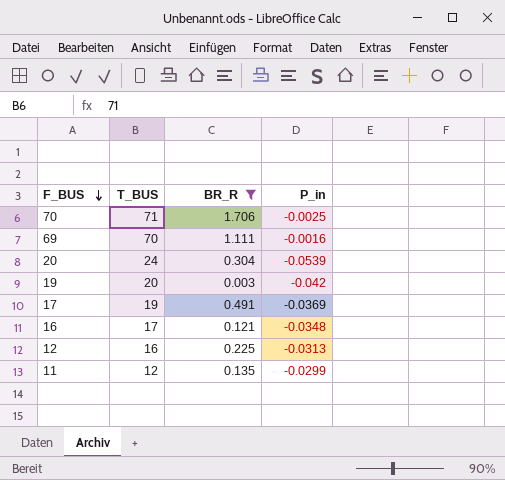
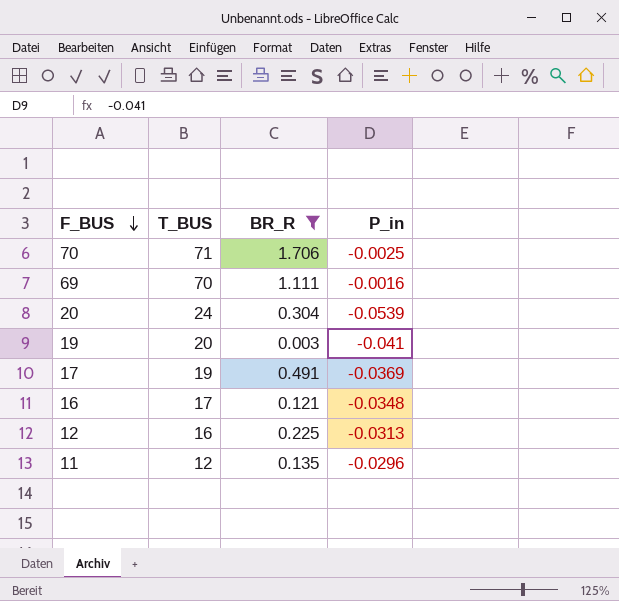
19 | P_in: -0.042 -> -0.041
11 | P_in: -0.0299 -> -0.0296

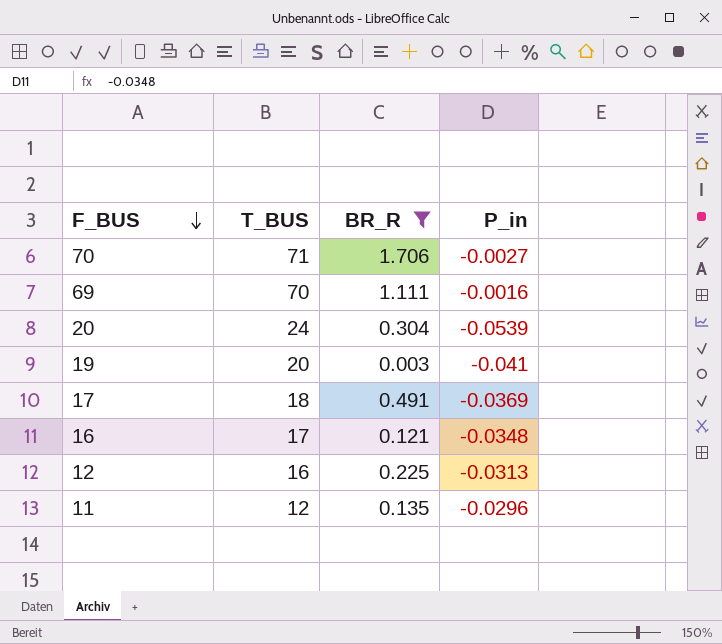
70 | P_in: -0.0025 -> -0.0027
17 | T_BUS: 19 -> 18

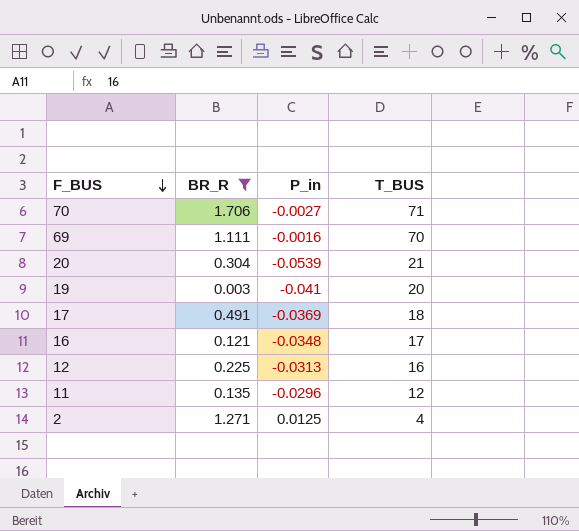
column T_BUS | position: 2 -> 4
20 | T_BUS: 24 -> 21
row 2: none -> 1.271 | 0.0125 | 4

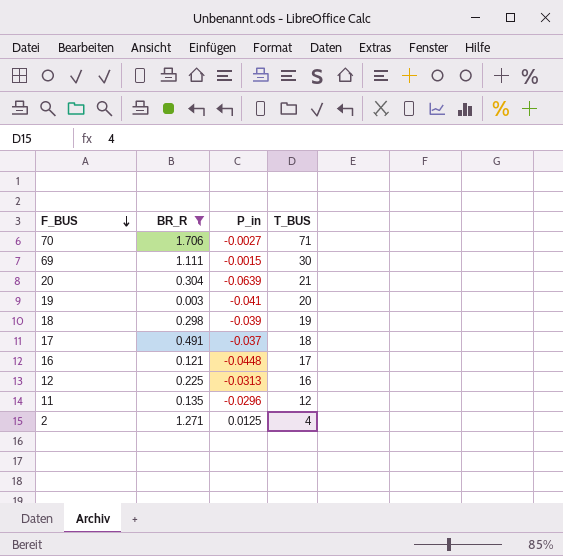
69 | P_in: -0.0016 -> -0.0015
69 | T_BUS: 70 -> 30
20 | P_in: -0.0539 -> -0.0639
row 18: none -> 0.298 | -0.039 | 19
17 | P_in: -0.0369 -> -0.037
16 | P_in: -0.0348 -> -0.0448

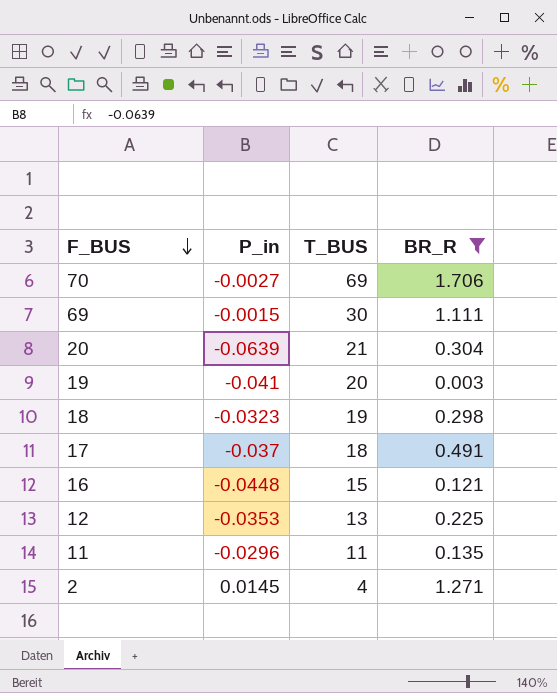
column BR_R | position: 2 -> 4
70 | T_BUS: 71 -> 69
18 | P_in: -0.039 -> -0.0323
16 | T_BUS: 17 -> 15
12 | P_in: -0.0313 -> -0.0353
12 | T_BUS: 16 -> 13
11 | T_BUS: 12 -> 11
2 | P_in: 0.0125 -> 0.0145

